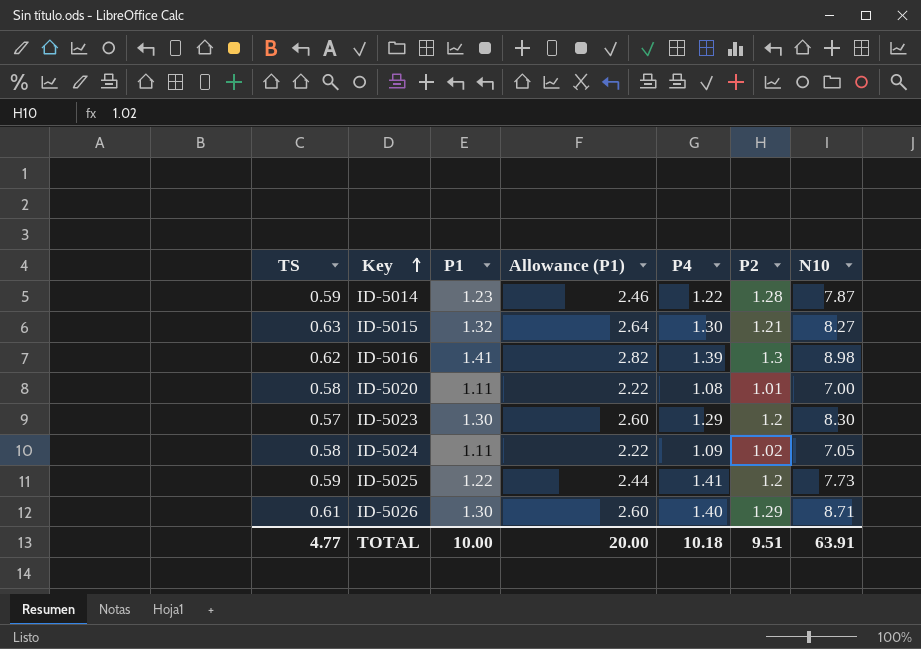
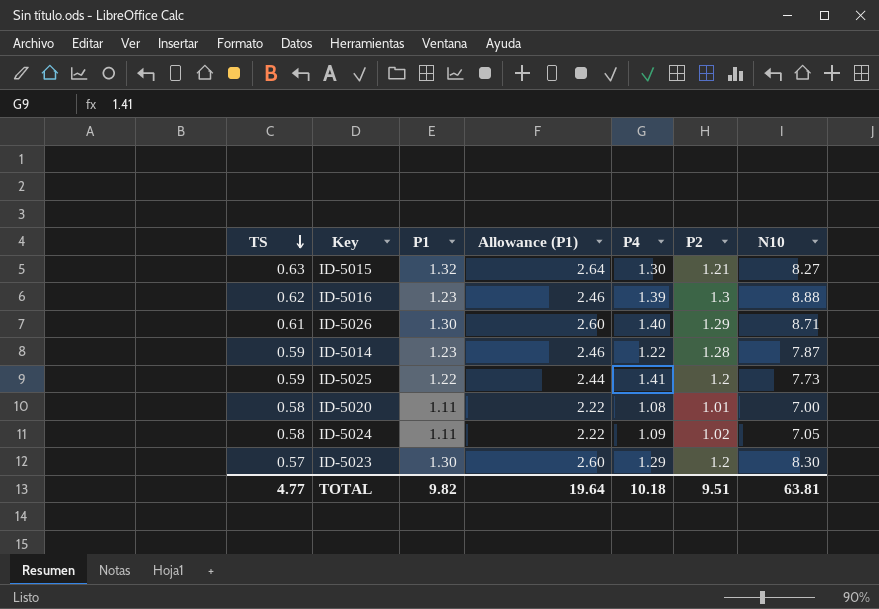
row order: Key ascending -> TS descending
ID-5016 | P1: 1.41 -> 1.23
ID-5016 | Allowance (P1): 2.82 -> 2.46
ID-5016 | N10: 8.98 -> 8.88
TOTAL | P1: 10.00 -> 9.82
TOTAL | Allowance (P1): 20.00 -> 19.64
TOTAL | N10: 63.91 -> 63.81

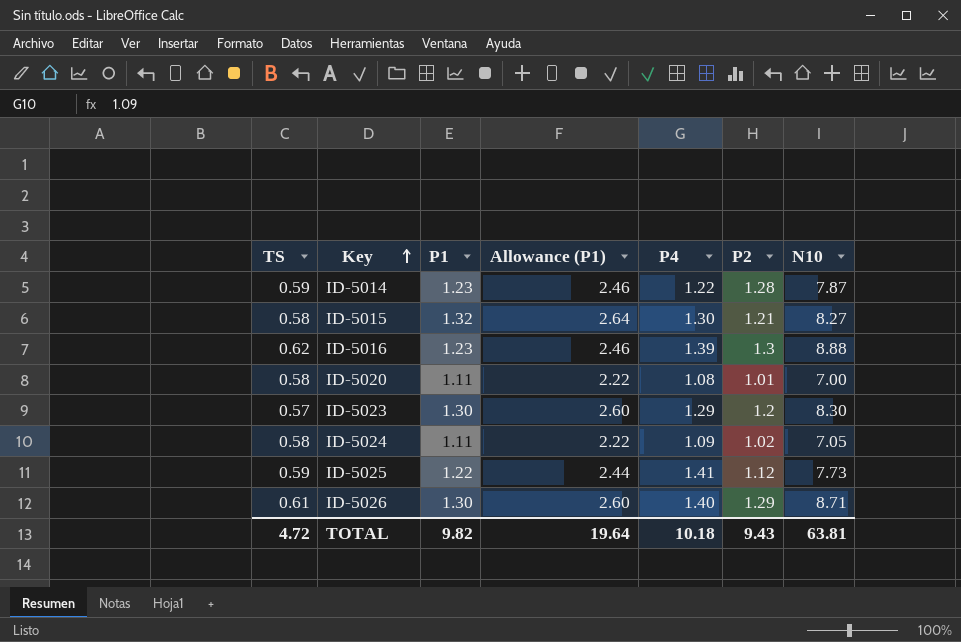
row order: TS descending -> Key ascending
ID-5015 | TS: 0.63 -> 0.58
ID-5025 | P2: 1.2 -> 1.12
TOTAL | TS: 4.77 -> 4.72
TOTAL | P2: 9.51 -> 9.43

